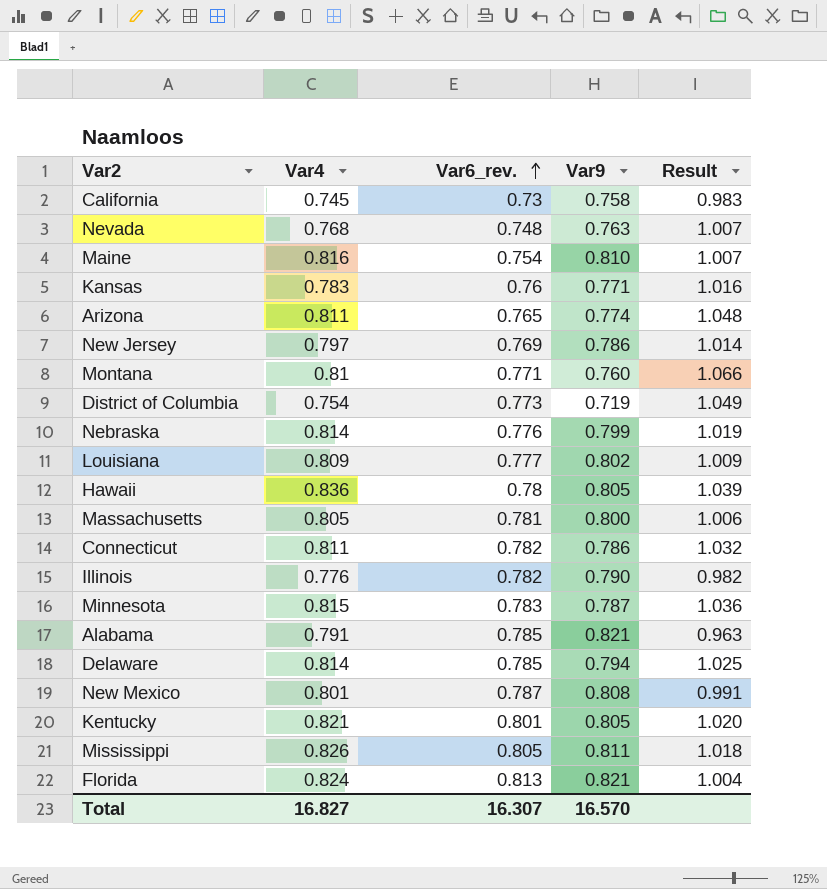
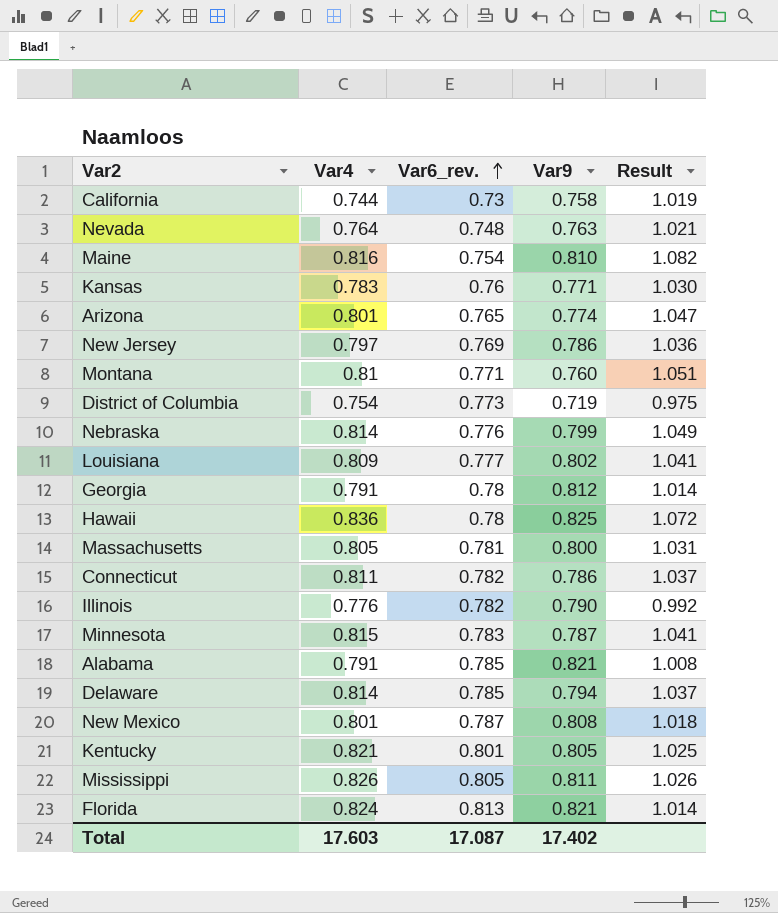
column Result | formula: [Var4] / [Var9] -> [Var4] / [Var6_rev.]
California | Var4: 0.745 -> 0.744
Nevada | Var4: 0.768 -> 0.764
Arizona | Var4: 0.811 -> 0.801
row Georgia: none -> 0.791 | 0.78 | 0.812 | 1.014
Hawaii | Var9: 0.805 -> 0.825
Total | Var4: 16.827 -> 17.603
Total | Var6_rev.: 16.307 -> 17.087
Total | Var9: 16.570 -> 17.402

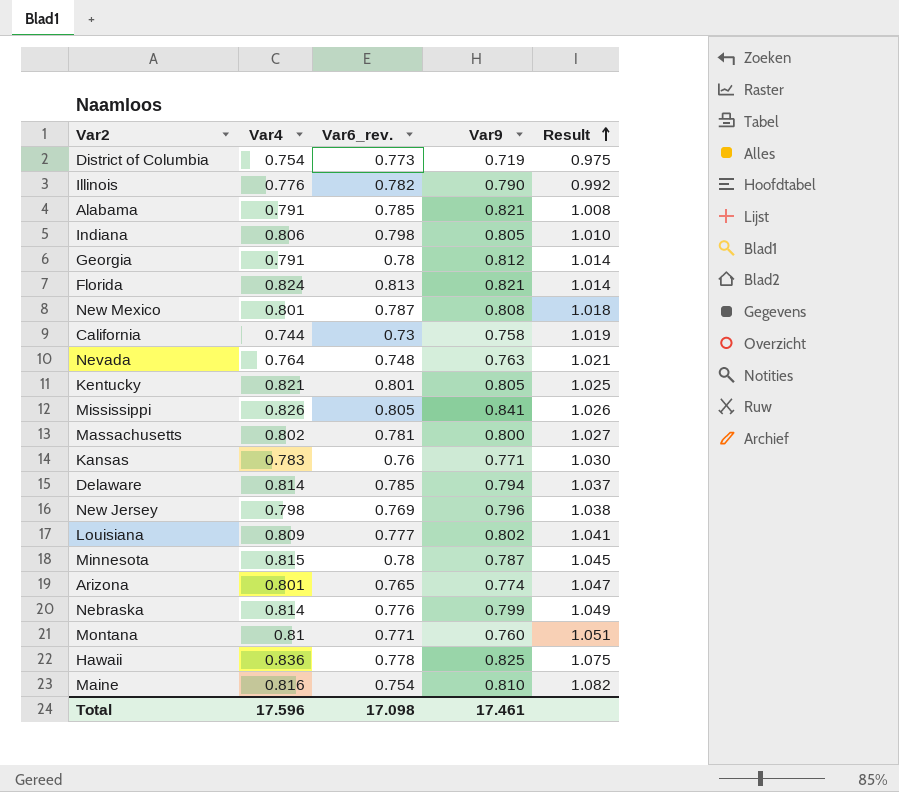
row order: Var6_rev. ascending -> Result ascending
row Connecticut: 0.811 | 0.782 | 0.786 | 1.037 -> none
row Indiana: none -> 0.806 | 0.798 | 0.805 | 1.010
Mississippi | Var9: 0.811 -> 0.841
Massachusetts | Var4: 0.805 -> 0.802
Massachusetts | Result: 1.031 -> 1.027
New Jersey | Var4: 0.797 -> 0.798
New Jersey | Var9: 0.786 -> 0.796
New Jersey | Result: 1.036 -> 1.038
Minnesota | Var6_rev.: 0.783 -> 0.78
Minnesota | Result: 1.041 -> 1.045
Hawaii | Var6_rev.: 0.78 -> 0.778
Hawaii | Result: 1.072 -> 1.075
Total | Var4: 17.603 -> 17.596
Total | Var6_rev.: 17.087 -> 17.098
Total | Var9: 17.402 -> 17.461

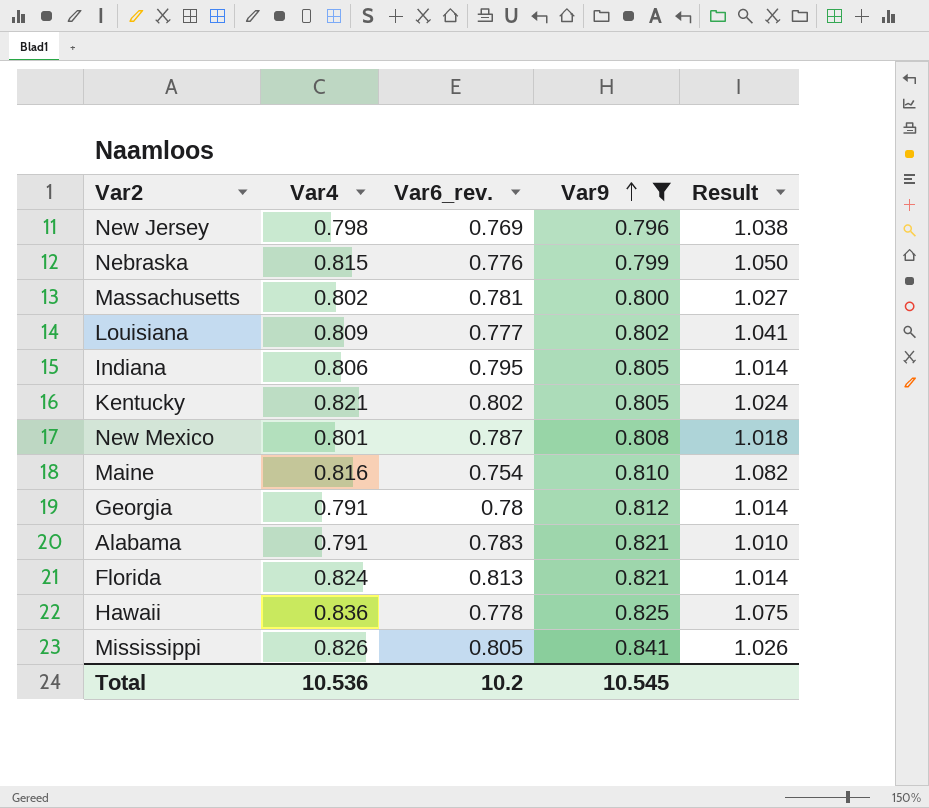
filter: none -> Var9 >= 0.796
row order: Result ascending -> Var9 ascending
Nebraska | Var4: 0.814 -> 0.815
Nebraska | Result: 1.049 -> 1.050
Indiana | Var6_rev.: 0.798 -> 0.795
Indiana | Result: 1.010 -> 1.014
Kentucky | Var6_rev.: 0.801 -> 0.802
Kentucky | Result: 1.025 -> 1.024
Alabama | Var6_rev.: 0.785 -> 0.783
Alabama | Result: 1.008 -> 1.010
Total | Var4: 17.596 -> 10.536
Total | Var6_rev.: 17.098 -> 10.2
Total | Var9: 17.461 -> 10.545

